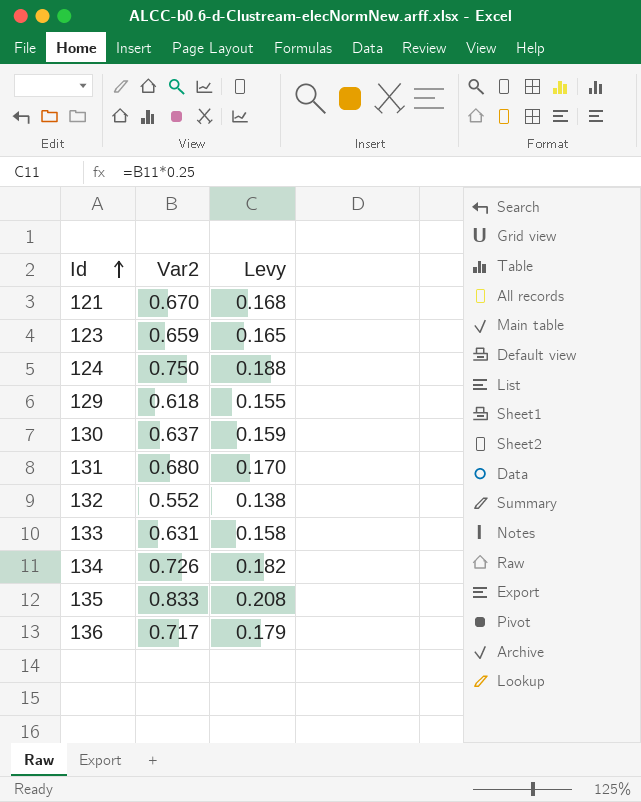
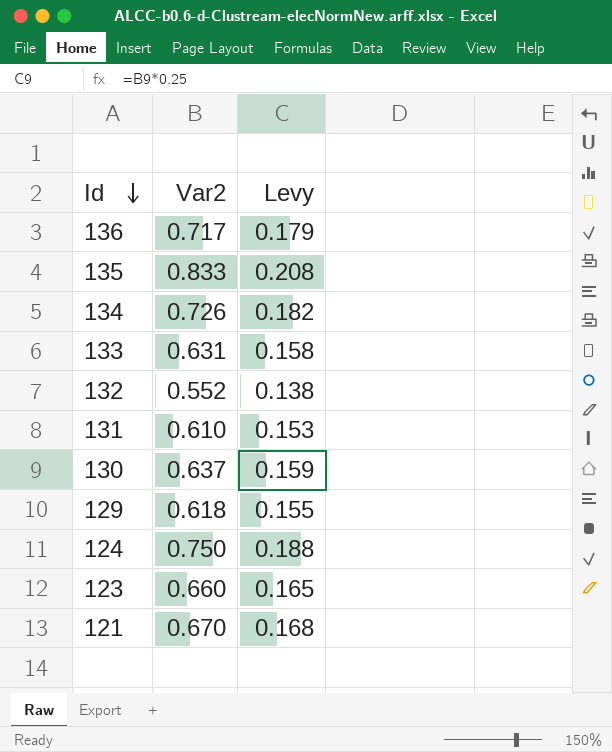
row order: Id ascending -> Id descending
131 | Var2: 0.680 -> 0.610
131 | Levy: 0.170 -> 0.153
123 | Var2: 0.659 -> 0.660

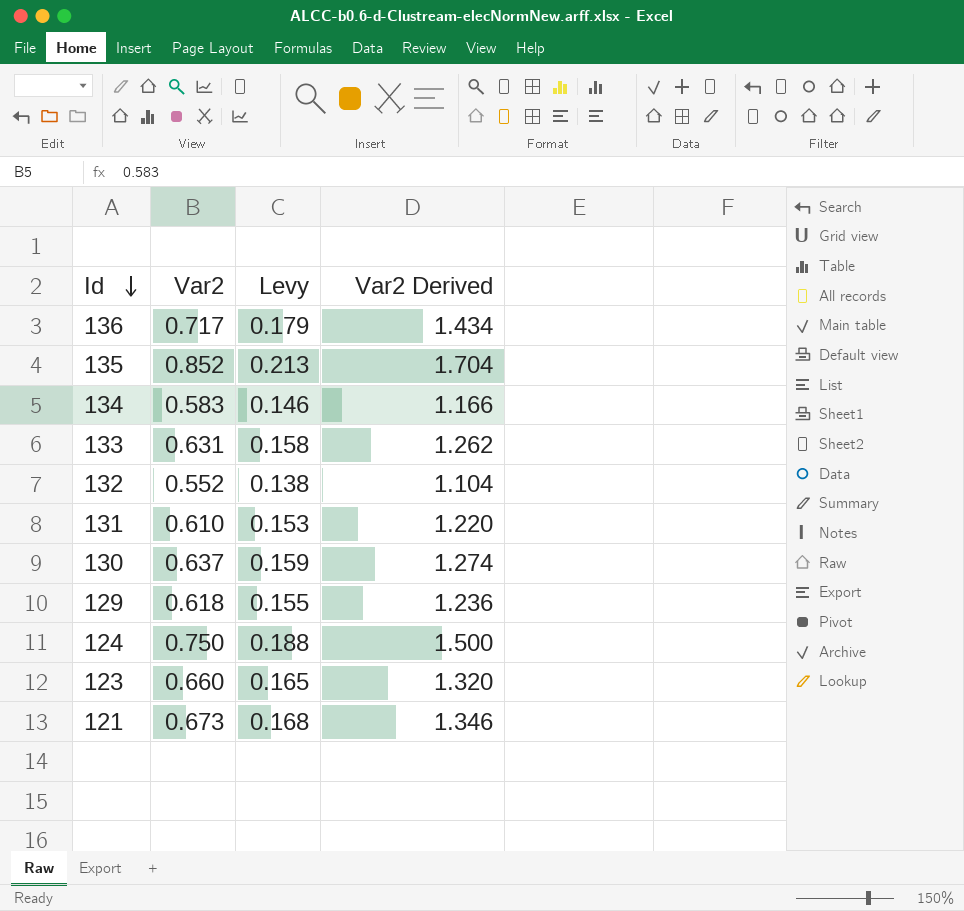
column Var2 Derived | formula: none -> [Var2] * 2
135 | Var2: 0.833 -> 0.852
135 | Levy: 0.208 -> 0.213
134 | Var2: 0.726 -> 0.583
134 | Levy: 0.182 -> 0.146
121 | Var2: 0.670 -> 0.673

